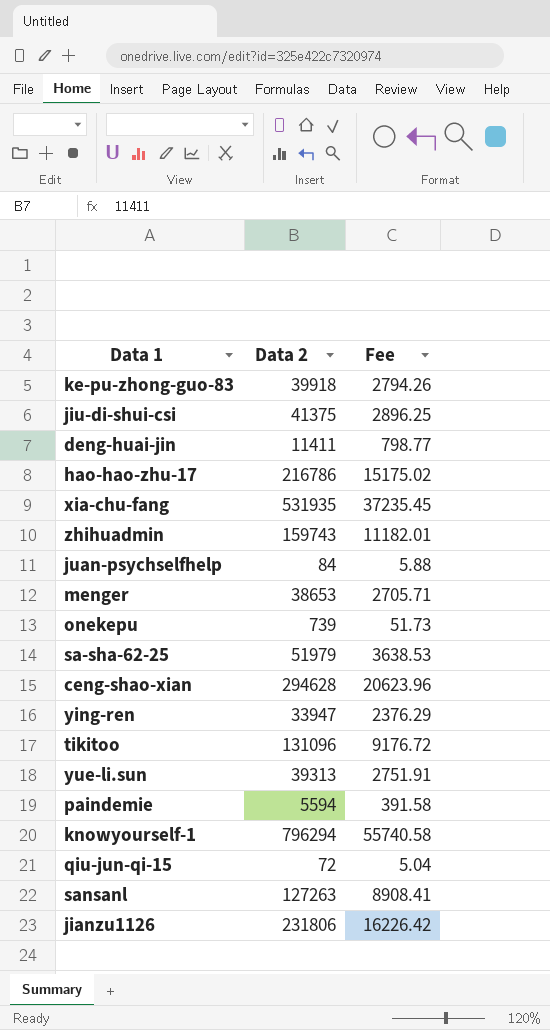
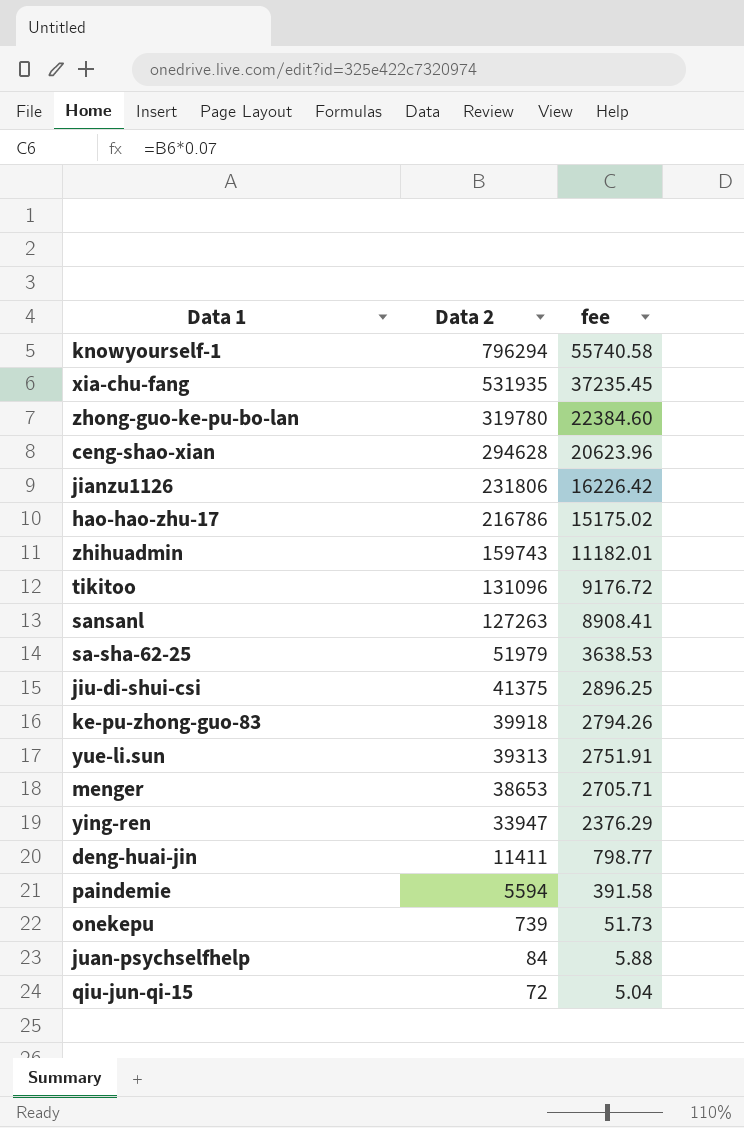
row order: none -> Data 2 descending
column name: Fee -> fee
row zhong-guo-ke-pu-bo-lan: none -> 319780 | 22384.60

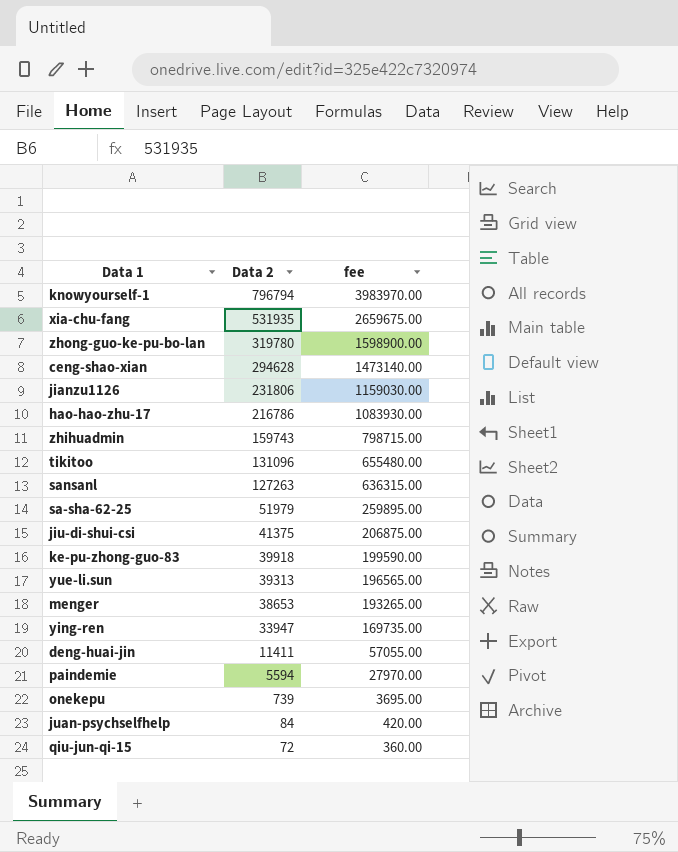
column fee | formula: [Data 2] * 0.07 -> [Data 2] * 5
knowyourself-1 | Data 2: 796294 -> 796794

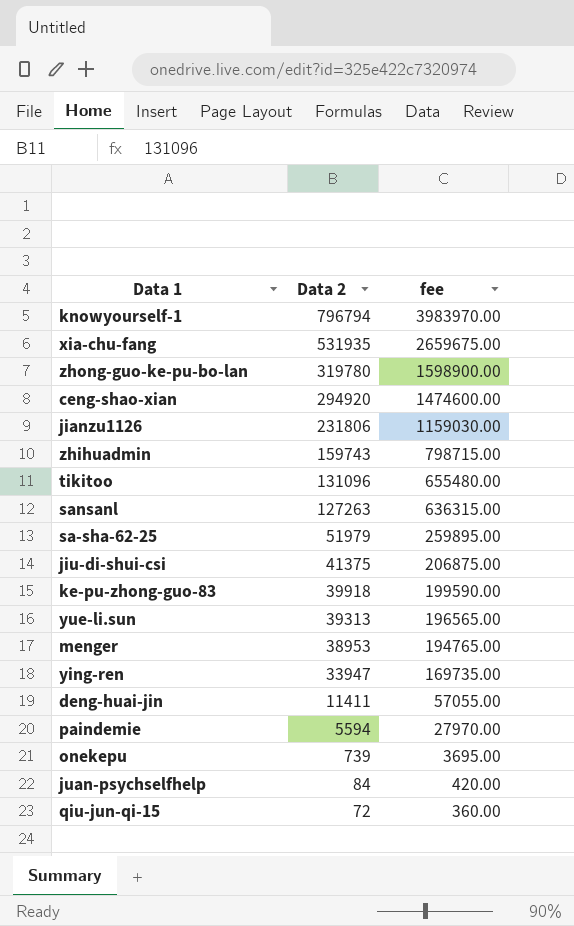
row hao-hao-zhu-17: 216786 | 1083930.00 -> none
ceng-shao-xian | Data 2: 294628 -> 294920
ceng-shao-xian | fee: 1473140.00 -> 1474600.00
menger | Data 2: 38653 -> 38953
menger | fee: 193265.00 -> 194765.00

